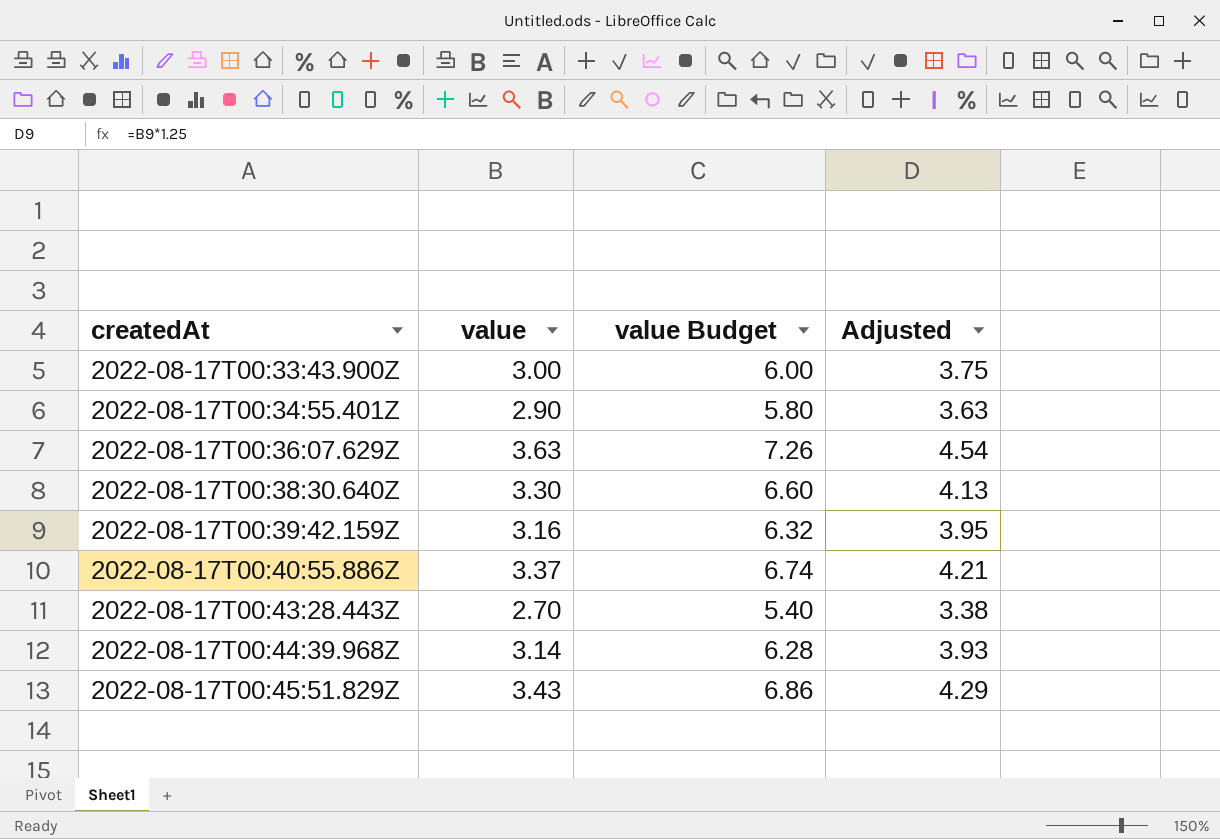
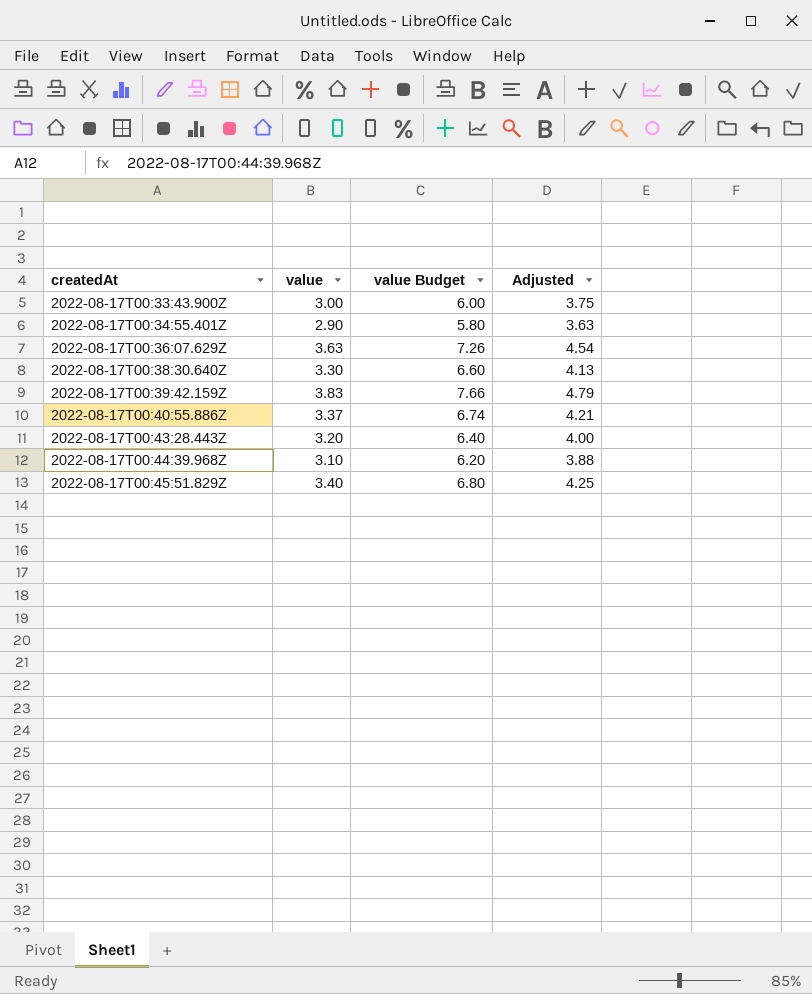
2022-08-17T00:39:42.159Z | value: 3.16 -> 3.83
2022-08-17T00:39:42.159Z | value Budget: 6.32 -> 7.66
2022-08-17T00:39:42.159Z | Adjusted: 3.95 -> 4.79
2022-08-17T00:43:28.443Z | value: 2.70 -> 3.20
2022-08-17T00:43:28.443Z | value Budget: 5.40 -> 6.40
2022-08-17T00:43:28.443Z | Adjusted: 3.38 -> 4.00
2022-08-17T00:44:39.968Z | value: 3.14 -> 3.10
2022-08-17T00:44:39.968Z | value Budget: 6.28 -> 6.20
2022-08-17T00:44:39.968Z | Adjusted: 3.93 -> 3.88
2022-08-17T00:45:51.829Z | value: 3.43 -> 3.40
2022-08-17T00:45:51.829Z | value Budget: 6.86 -> 6.80
2022-08-17T00:45:51.829Z | Adjusted: 4.29 -> 4.25

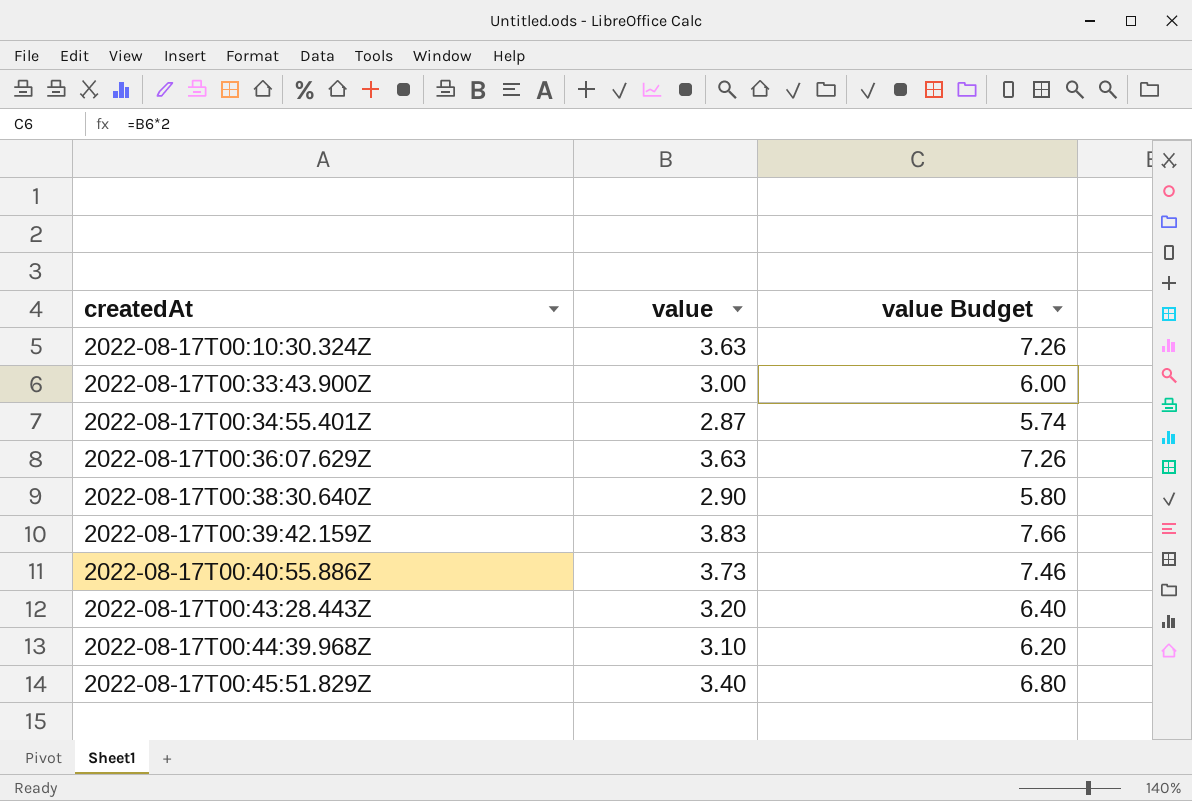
column Adjusted | formula: [value] * 1.25 -> none
row 2022-08-17T00:10:30.324Z: none -> 3.63 | 7.26
2022-08-17T00:34:55.401Z | value: 2.90 -> 2.87
2022-08-17T00:34:55.401Z | value Budget: 5.80 -> 5.74
2022-08-17T00:38:30.640Z | value: 3.30 -> 2.90
2022-08-17T00:38:30.640Z | value Budget: 6.60 -> 5.80
2022-08-17T00:40:55.886Z | value: 3.37 -> 3.73
2022-08-17T00:40:55.886Z | value Budget: 6.74 -> 7.46

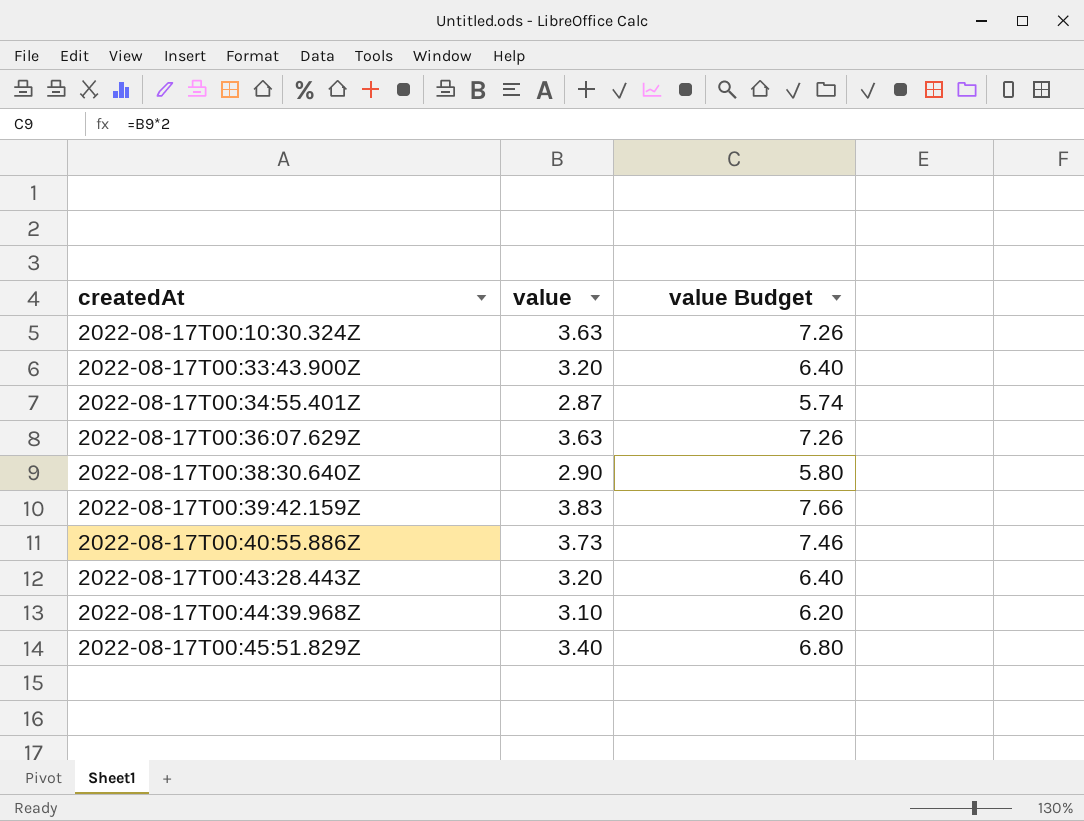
2022-08-17T00:33:43.900Z | value: 3.00 -> 3.20
2022-08-17T00:33:43.900Z | value Budget: 6.00 -> 6.40

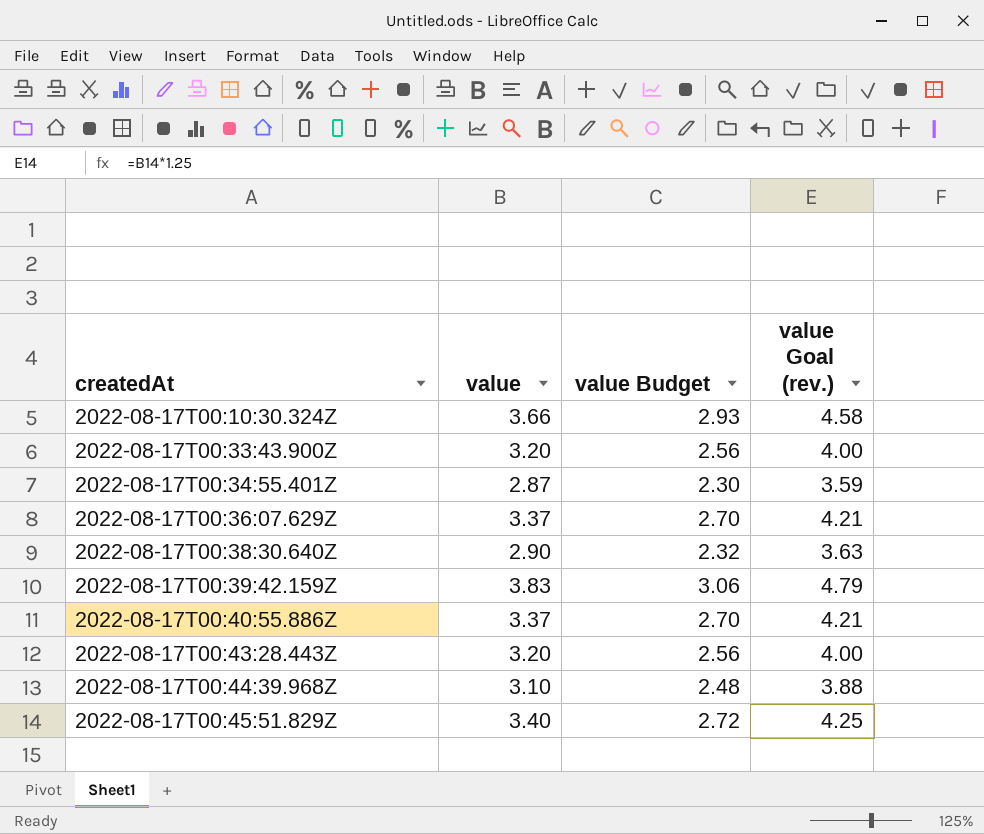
column value Budget | formula: [value] * 2 -> [value] * 0.8
column value Goal (rev.) | formula: none -> [value] * 1.25
2022-08-17T00:10:30.324Z | value: 3.63 -> 3.66
2022-08-17T00:36:07.629Z | value: 3.63 -> 3.37
2022-08-17T00:40:55.886Z | value: 3.73 -> 3.37

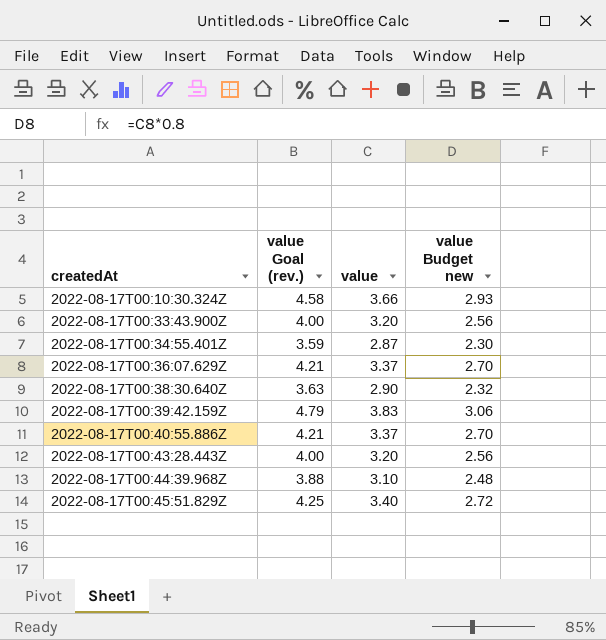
column value Goal (rev.) | position: 4 -> 2
column name: value Budget -> value Budget new

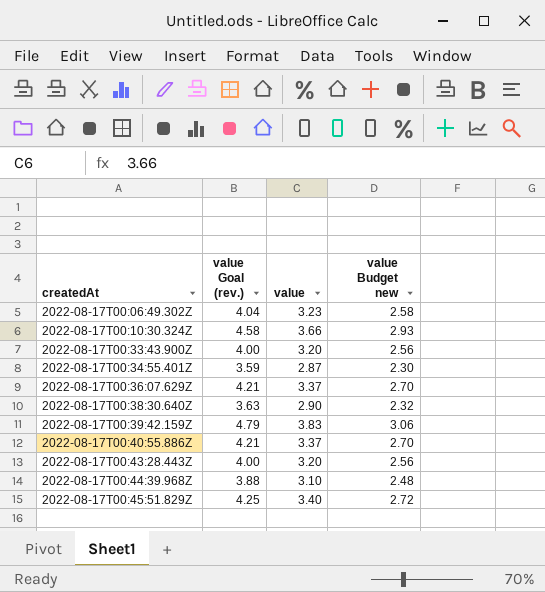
row 2022-08-17T00:06:49.302Z: none -> 4.04 | 3.23 | 2.58

